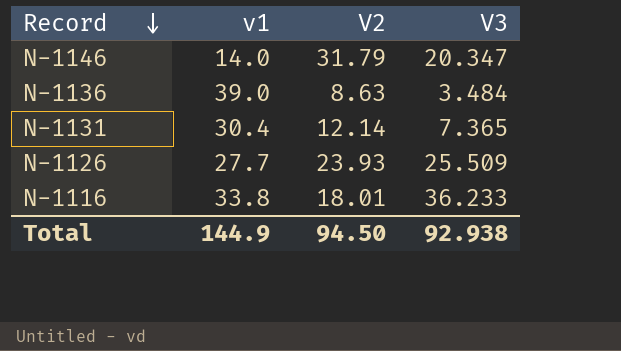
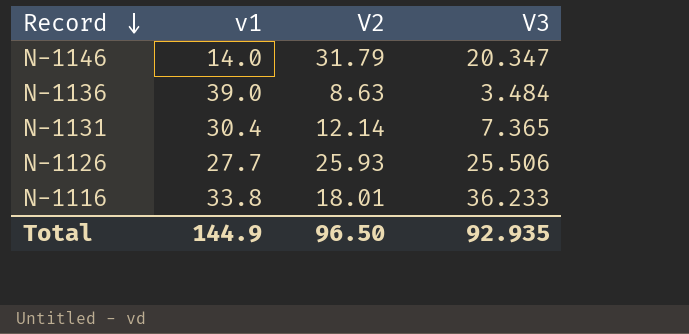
N-1126 | V2: 23.93 -> 25.93
N-1126 | V3: 25.509 -> 25.506
Total | V2: 94.50 -> 96.50
Total | V3: 92.938 -> 92.935

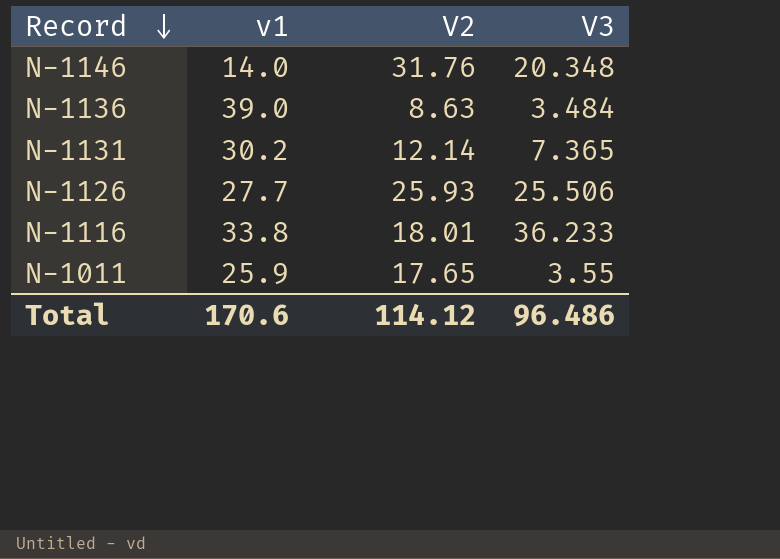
N-1146 | V2: 31.79 -> 31.76
N-1146 | V3: 20.347 -> 20.348
N-1131 | v1: 30.4 -> 30.2
row N-1011: none -> 25.9 | 17.65 | 3.55
Total | v1: 144.9 -> 170.6
Total | V2: 96.50 -> 114.12
Total | V3: 92.935 -> 96.486

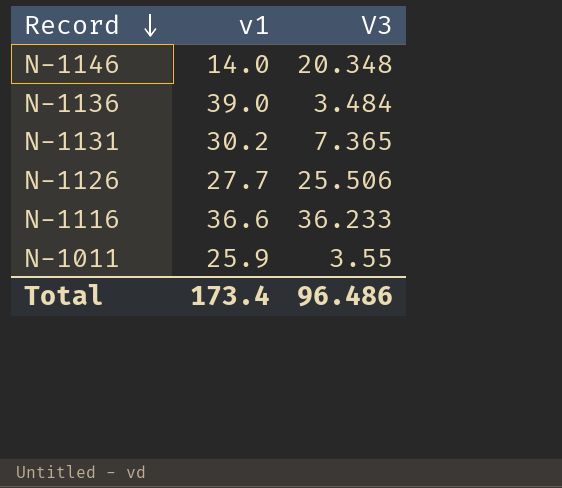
column V2 | position: 3 -> none
N-1116 | v1: 33.8 -> 36.6
Total | v1: 170.6 -> 173.4

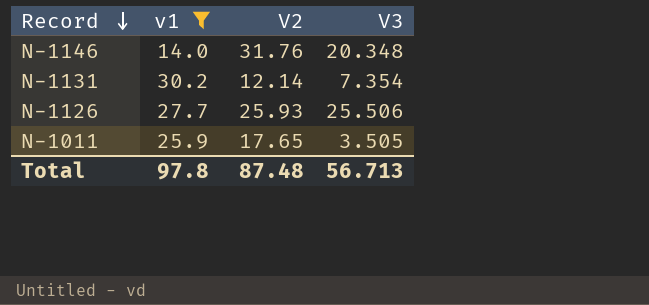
filter: none -> v1 <= 30.2
column V2 | position: none -> 3
N-1131 | V3: 7.365 -> 7.354
N-1011 | V3: 3.55 -> 3.505
Total | v1: 173.4 -> 97.8
Total | V3: 96.486 -> 56.713

